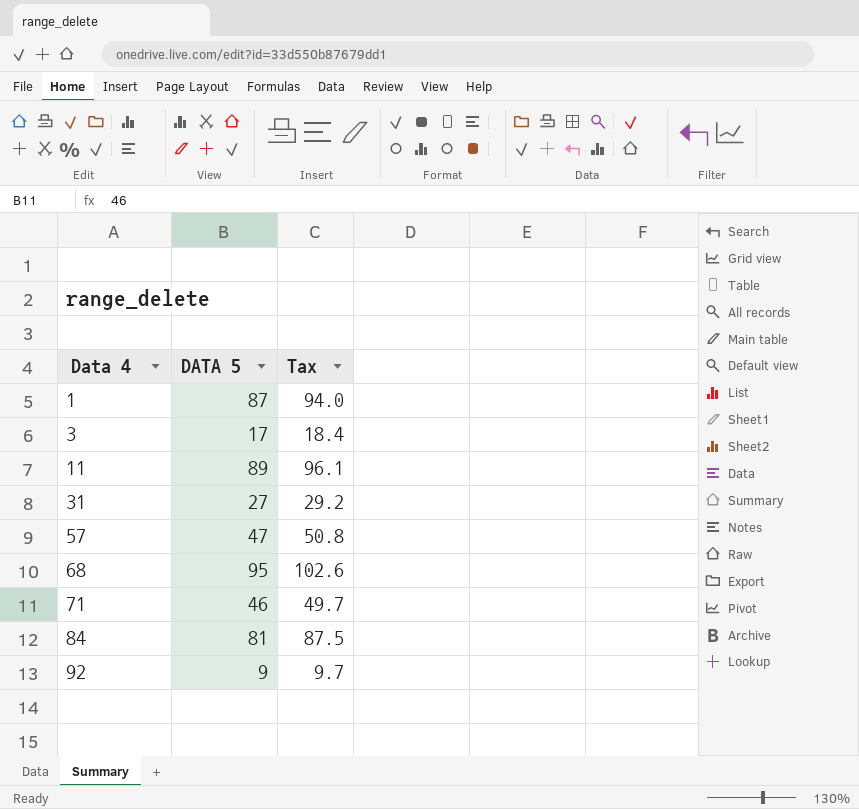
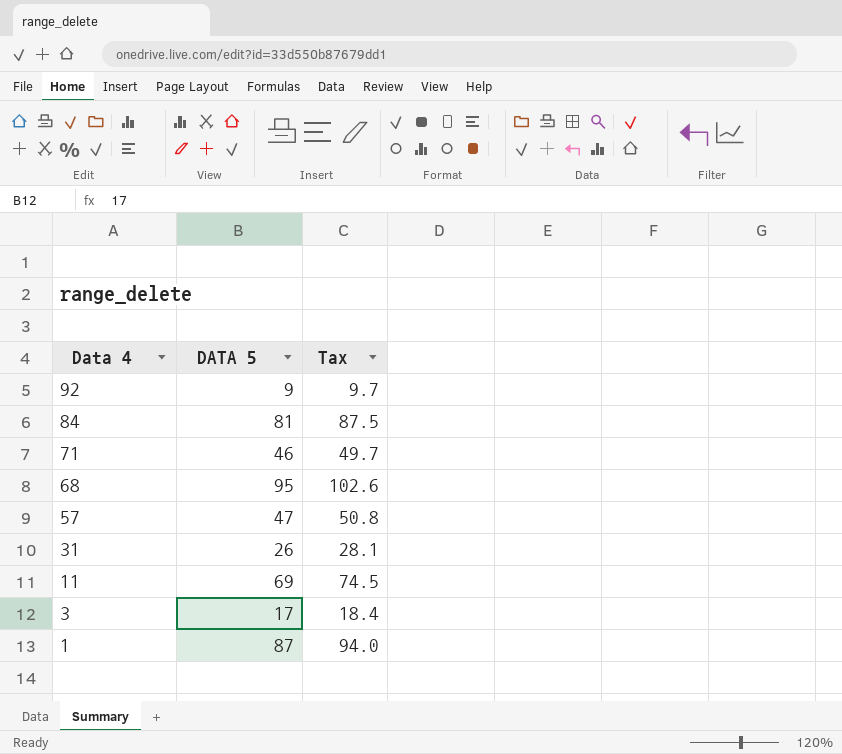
row order: Data 4 ascending -> Data 4 descending
31 | DATA 5: 27 -> 26
31 | Tax: 29.2 -> 28.1
11 | DATA 5: 89 -> 69
11 | Tax: 96.1 -> 74.5

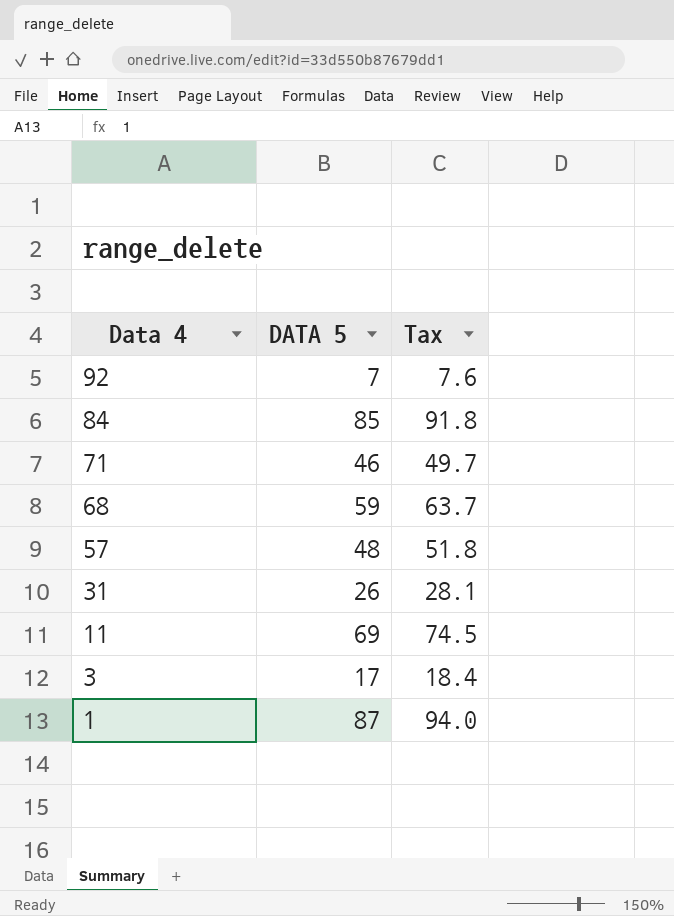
92 | DATA 5: 9 -> 7
92 | Tax: 9.7 -> 7.6
84 | DATA 5: 81 -> 85
84 | Tax: 87.5 -> 91.8
68 | DATA 5: 95 -> 59
68 | Tax: 102.6 -> 63.7
57 | DATA 5: 47 -> 48
57 | Tax: 50.8 -> 51.8

